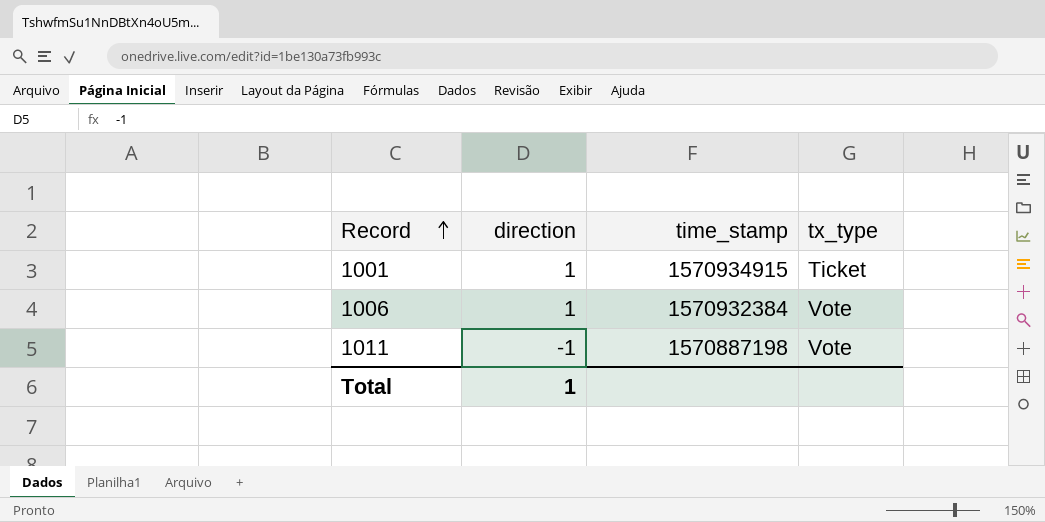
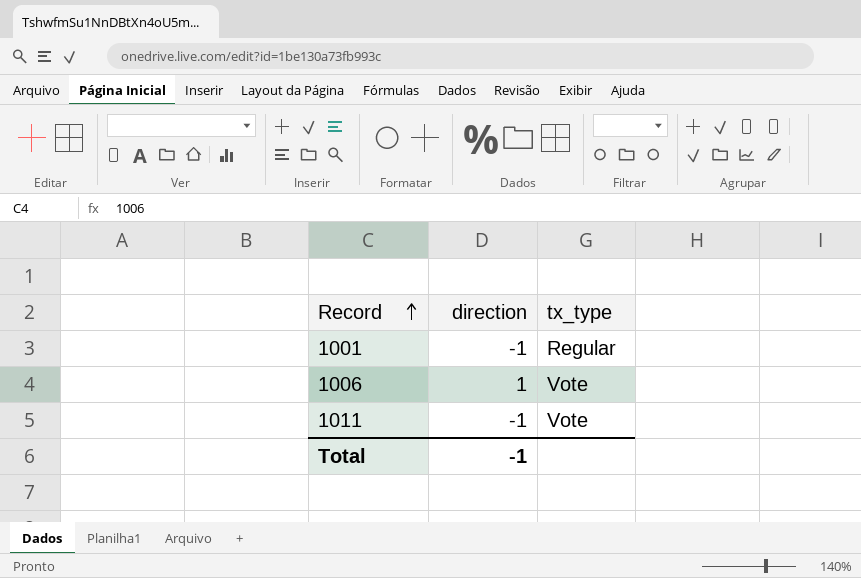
column time_stamp | position: 3 -> none
1001 | direction: 1 -> -1
1001 | tx_type: Ticket -> Regular
Total | direction: 1 -> -1

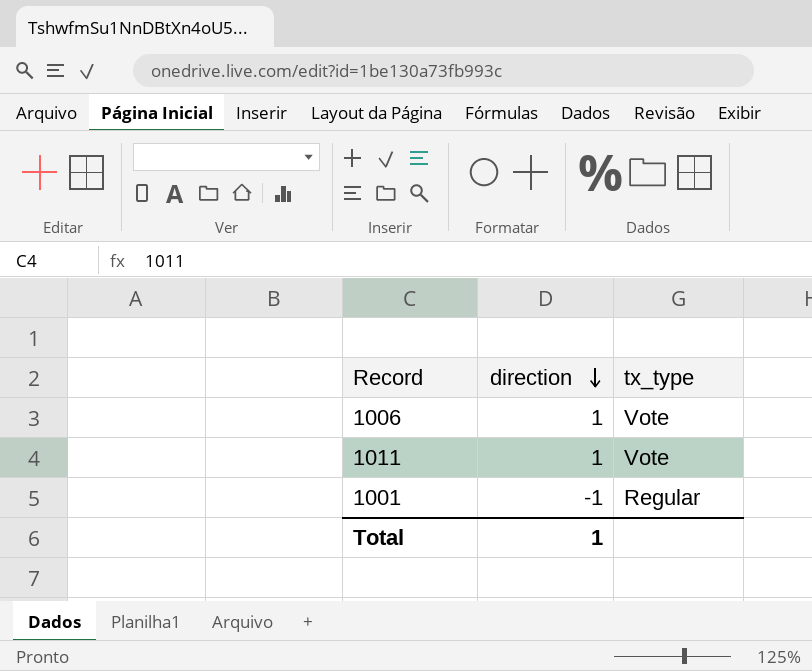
row order: Record ascending -> direction descending
1011 | direction: -1 -> 1
Total | direction: -1 -> 1

